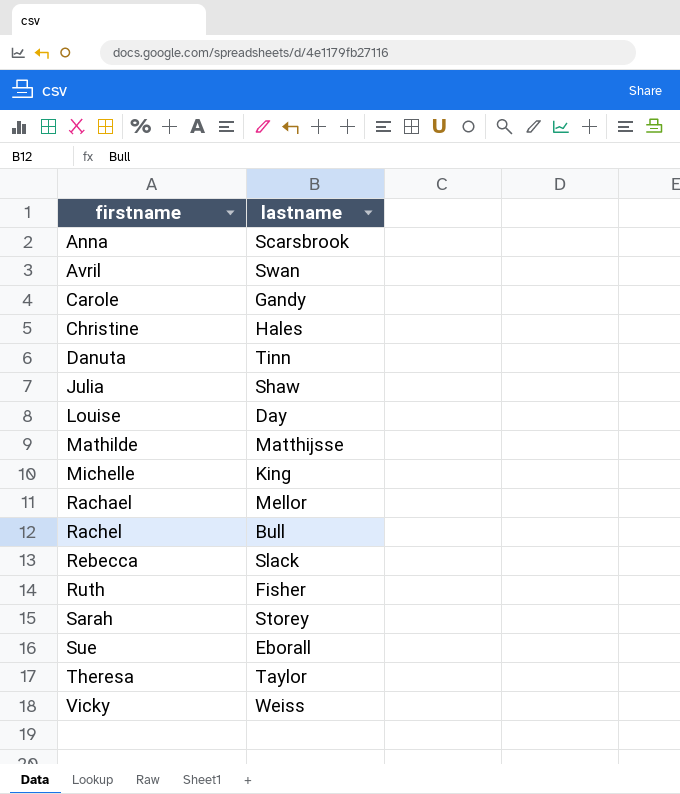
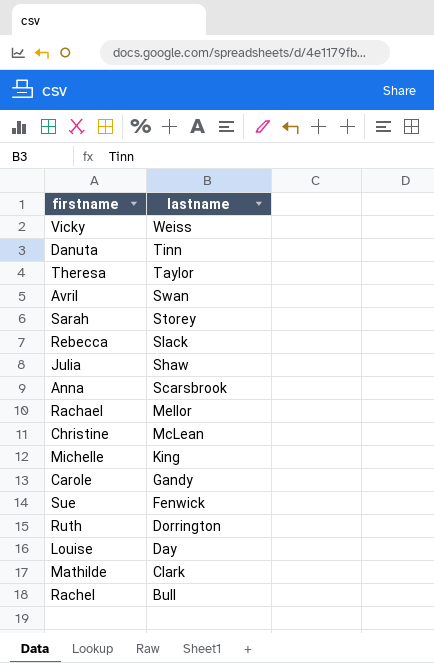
row order: firstname ascending -> lastname descending
Christine | lastname: Hales -> McLean
Sue | lastname: Eborall -> Fenwick
Ruth | lastname: Fisher -> Dorrington
Mathilde | lastname: Matthijsse -> Clark

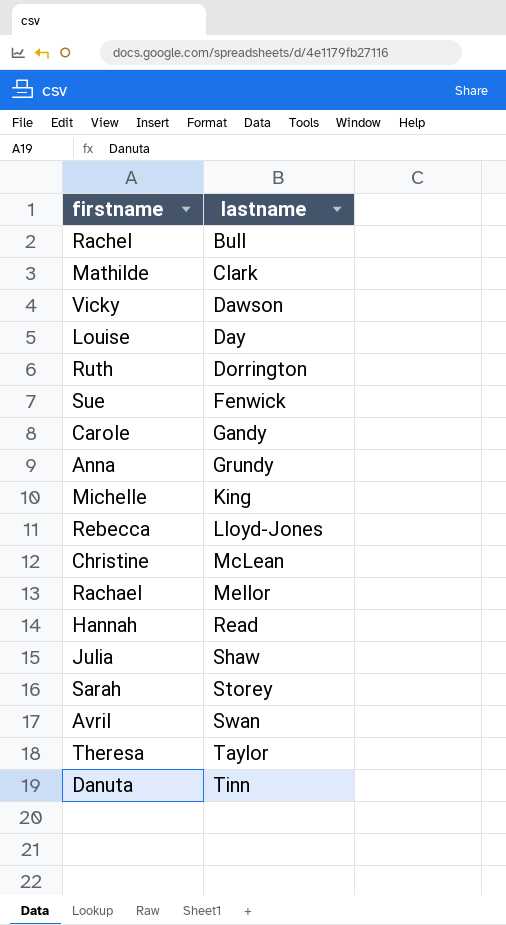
row order: lastname descending -> lastname ascending
Vicky | lastname: Weiss -> Dawson
Anna | lastname: Scarsbrook -> Grundy
Rebecca | lastname: Slack -> Lloyd-Jones
row Hannah: none -> Read

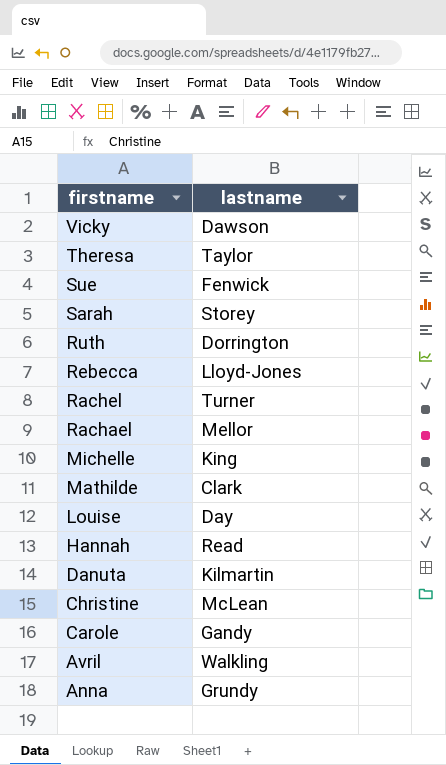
row order: lastname ascending -> firstname descending
row Julia: Shaw -> none
Rachel | lastname: Bull -> Turner
Danuta | lastname: Tinn -> Kilmartin
Avril | lastname: Swan -> Walkling

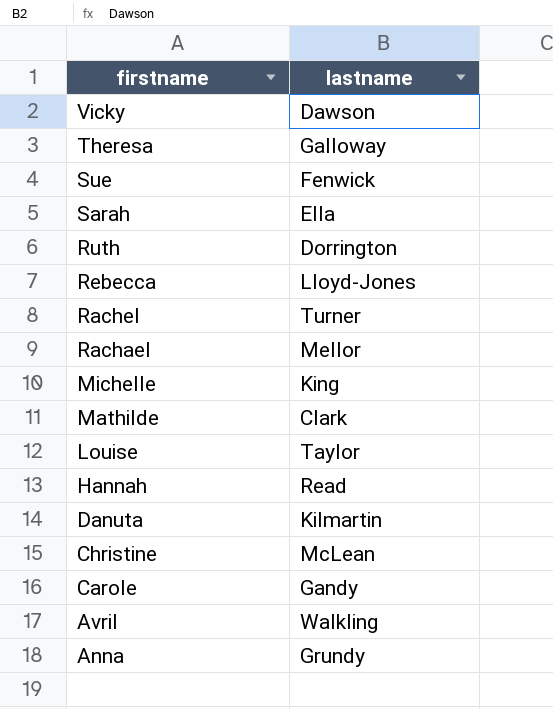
Theresa | lastname: Taylor -> Galloway
Sarah | lastname: Storey -> Ella
Louise | lastname: Day -> Taylor

